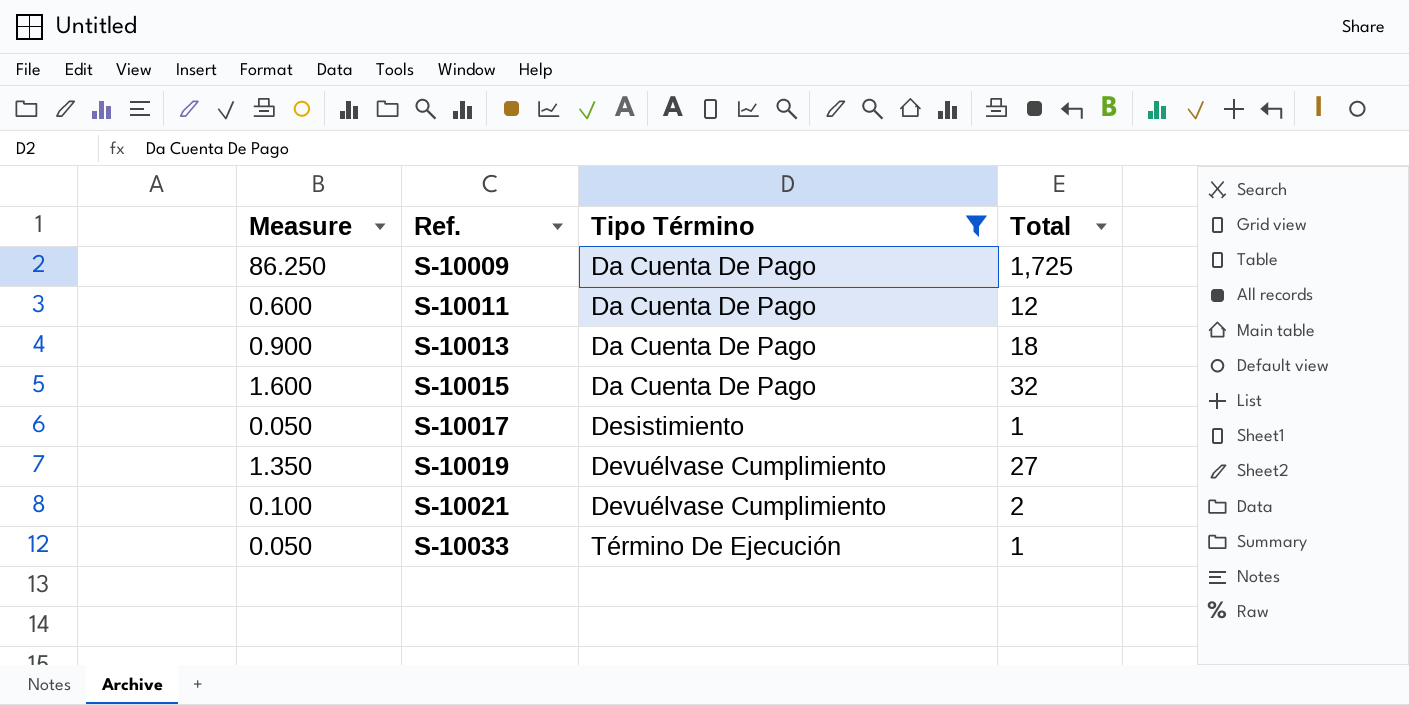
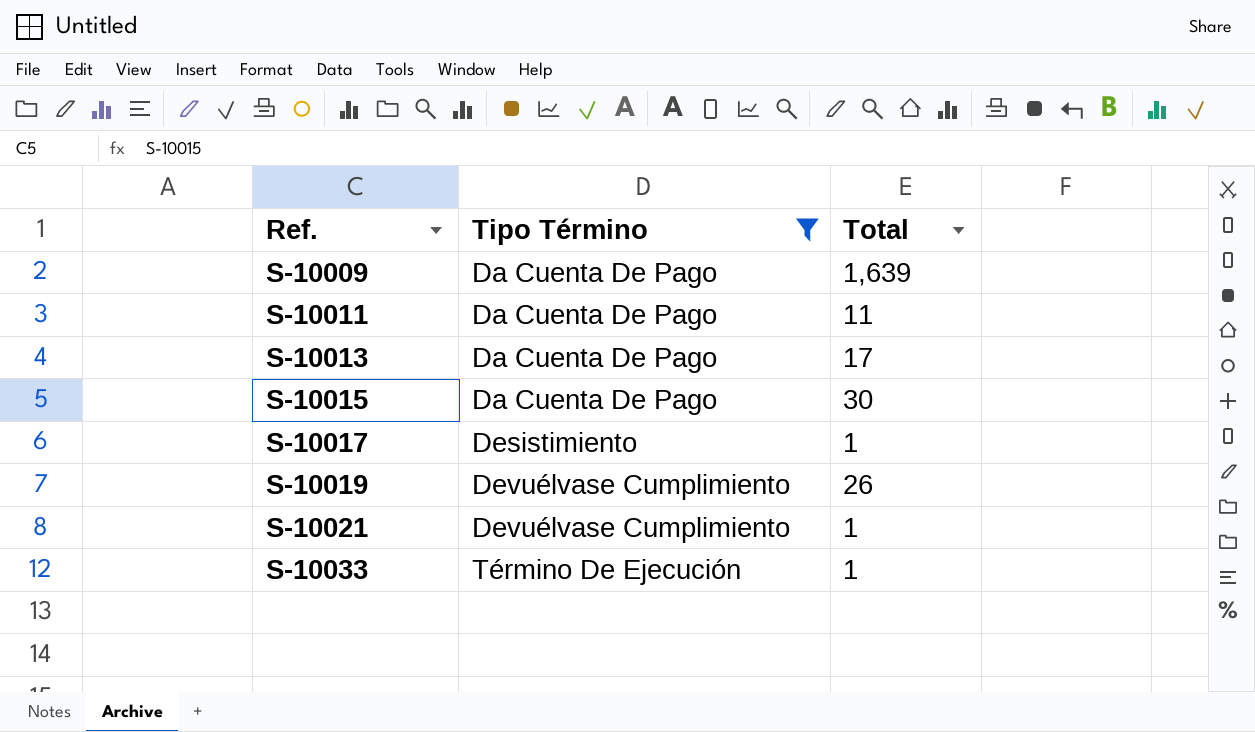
column Measure | formula: [Total] * 0.05 -> none
S-10009 | Total: 1,725 -> 1,639
S-10011 | Total: 12 -> 11
S-10013 | Total: 18 -> 17
S-10015 | Total: 32 -> 30
S-10019 | Total: 27 -> 26
S-10021 | Total: 2 -> 1

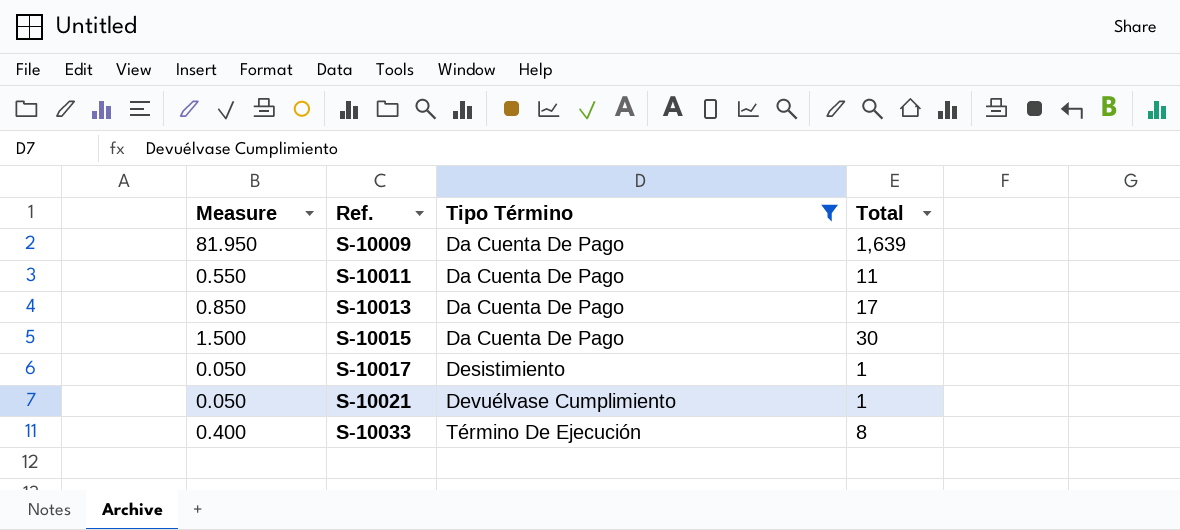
column Measure | formula: none -> [Total] * 0.05
row S-10019: Devuélvase Cumplimiento | 26 -> none
S-10033 | Total: 1 -> 8

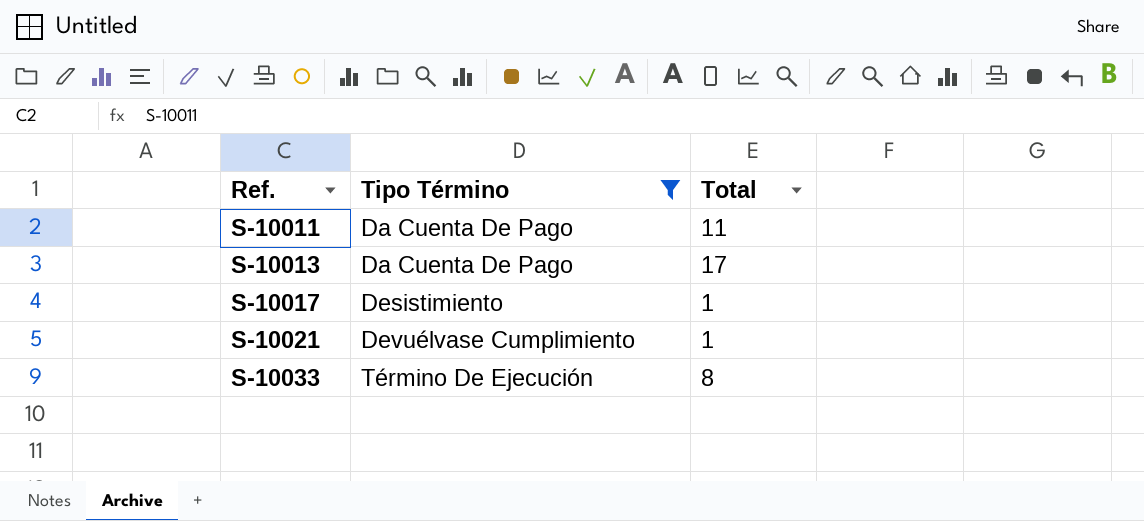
column Measure | formula: [Total] * 0.05 -> none
row S-10009: 81.950 | Da Cuenta De Pago | 1,639 -> none
row S-10015: 1.500 | Da Cuenta De Pago | 30 -> none

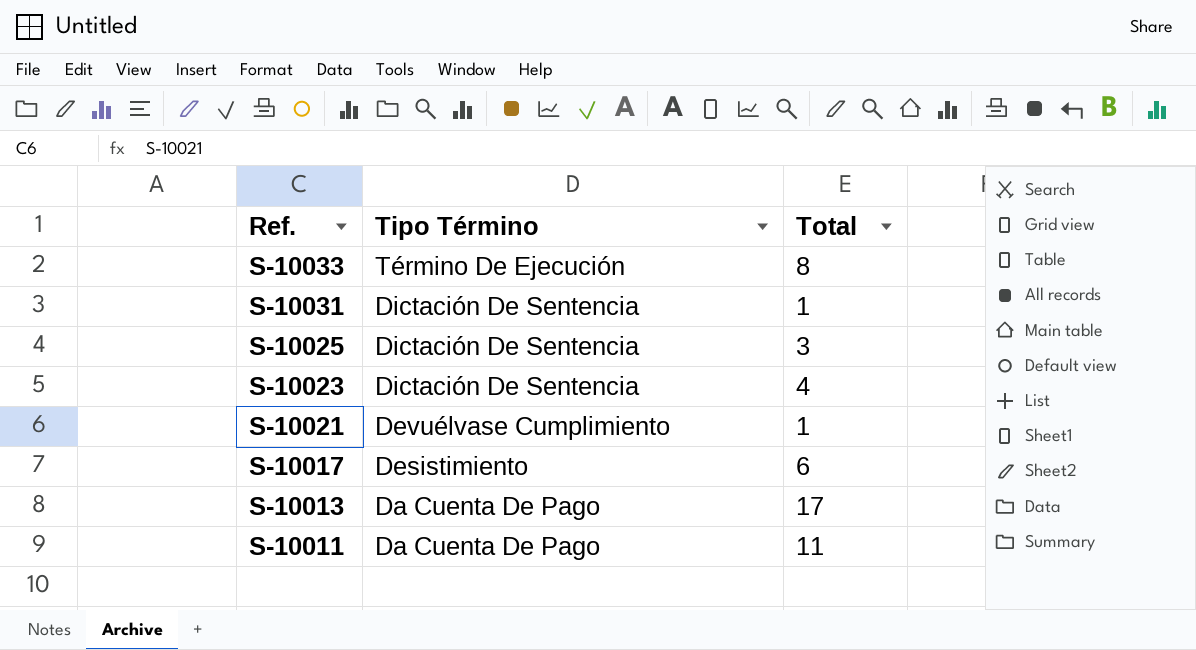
filter: Tipo Término != Dictación De Sentencia -> none
row order: Ref. ascending -> Ref. descending
S-10017 | Total: 1 -> 6

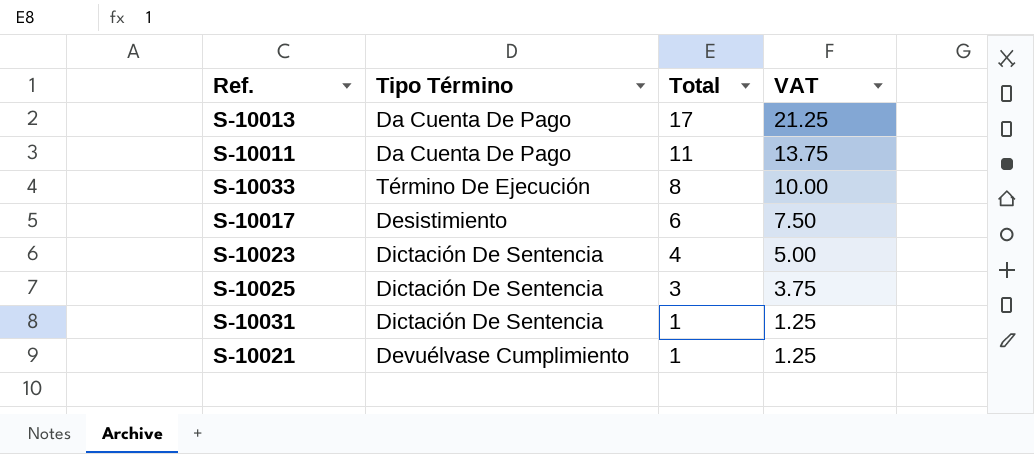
row order: Ref. descending -> Total descending
column VAT | formula: none -> [Total] * 1.25

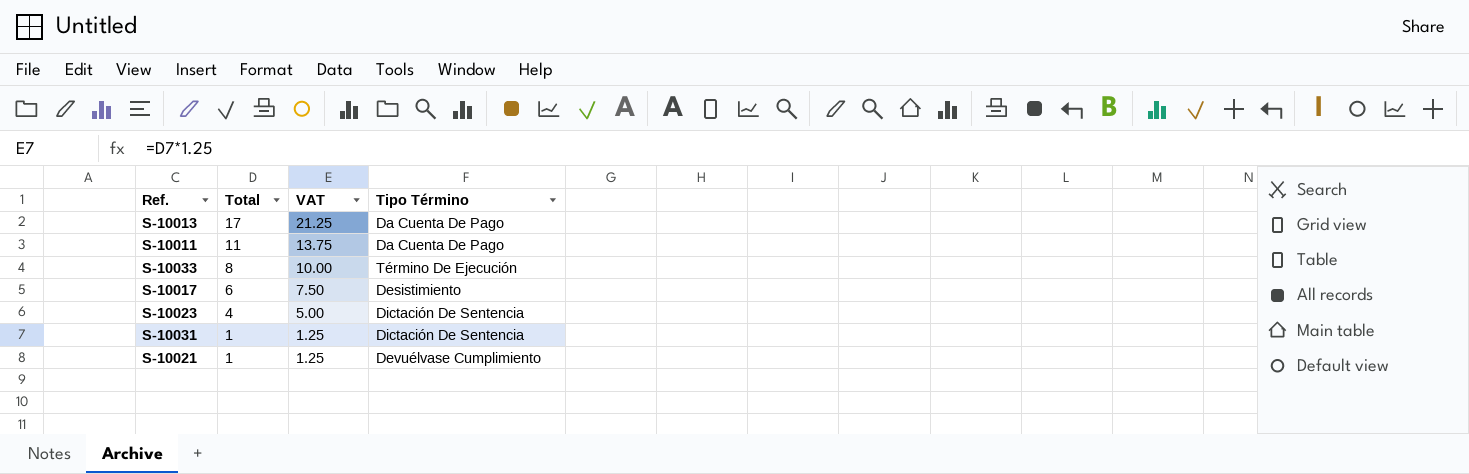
column Tipo Término | position: 2 -> 4
row S-10025: Dictación De Sentencia | 3 | 3.75 -> none

